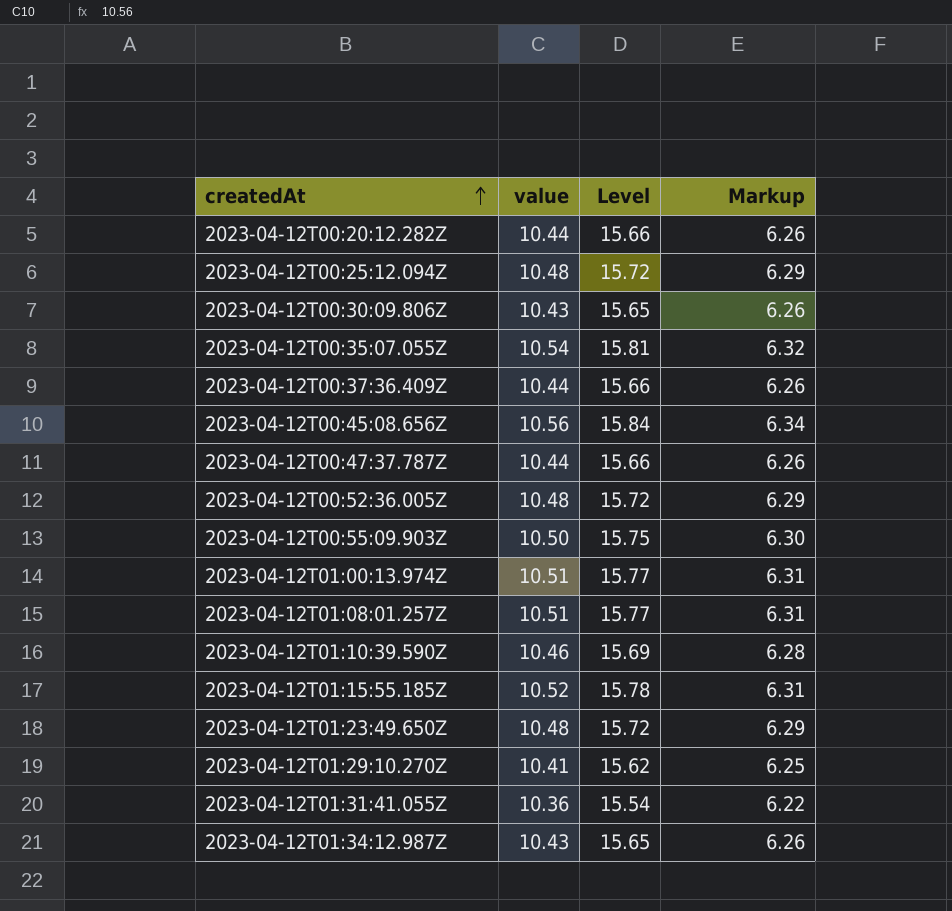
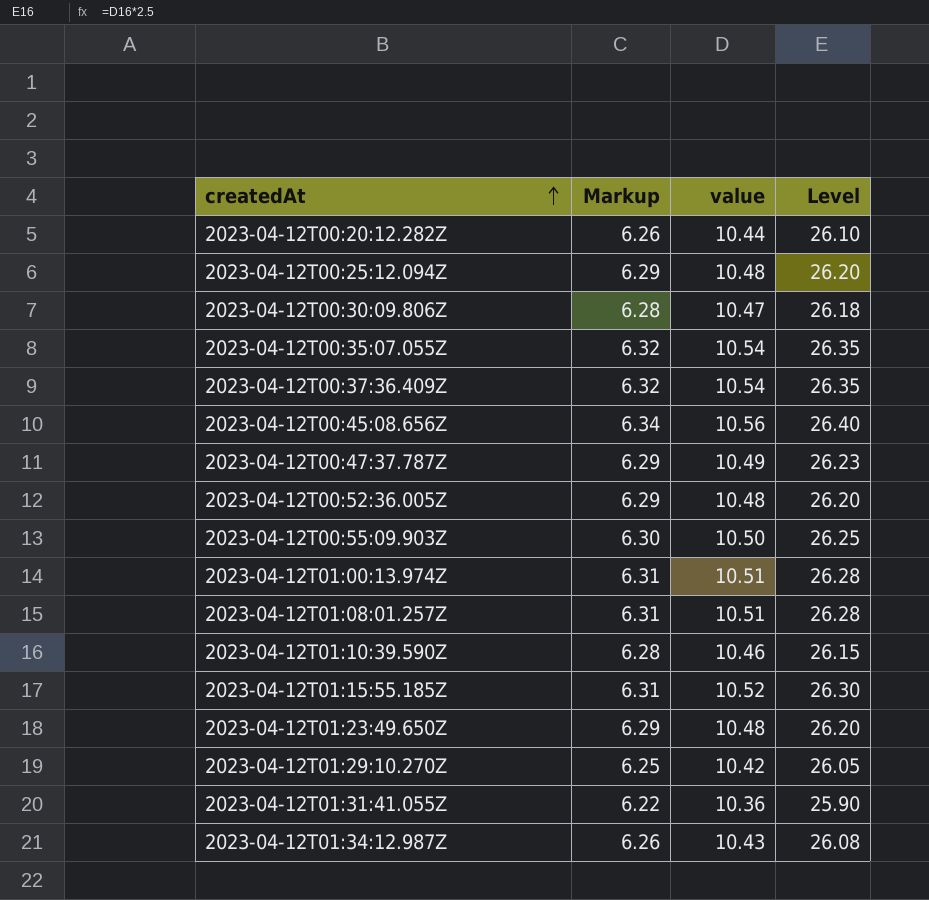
column Markup | position: 4 -> 2
column Level | formula: [value] * 1.5 -> [value] * 2.5
2023-04-12T00:30:09.806Z | Markup: 6.26 -> 6.28
2023-04-12T00:30:09.806Z | value: 10.43 -> 10.47
2023-04-12T00:37:36.409Z | Markup: 6.26 -> 6.32
2023-04-12T00:37:36.409Z | value: 10.44 -> 10.54
2023-04-12T00:47:37.787Z | Markup: 6.26 -> 6.29
2023-04-12T00:47:37.787Z | value: 10.44 -> 10.49
2023-04-12T01:29:10.270Z | value: 10.41 -> 10.42

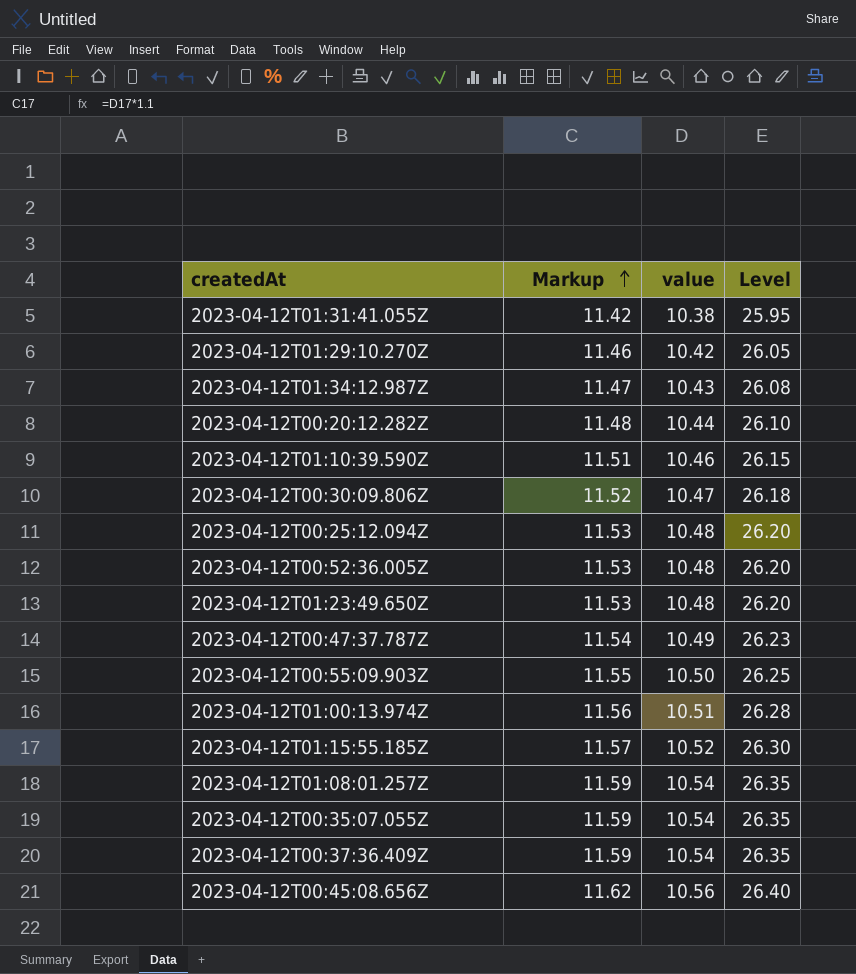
row order: createdAt ascending -> Markup ascending
column Markup | formula: [value] * 0.6 -> [value] * 1.1
2023-04-12T01:31:41.055Z | value: 10.36 -> 10.38
2023-04-12T01:31:41.055Z | Level: 25.90 -> 25.95
2023-04-12T01:08:01.257Z | value: 10.51 -> 10.54
2023-04-12T01:08:01.257Z | Level: 26.28 -> 26.35

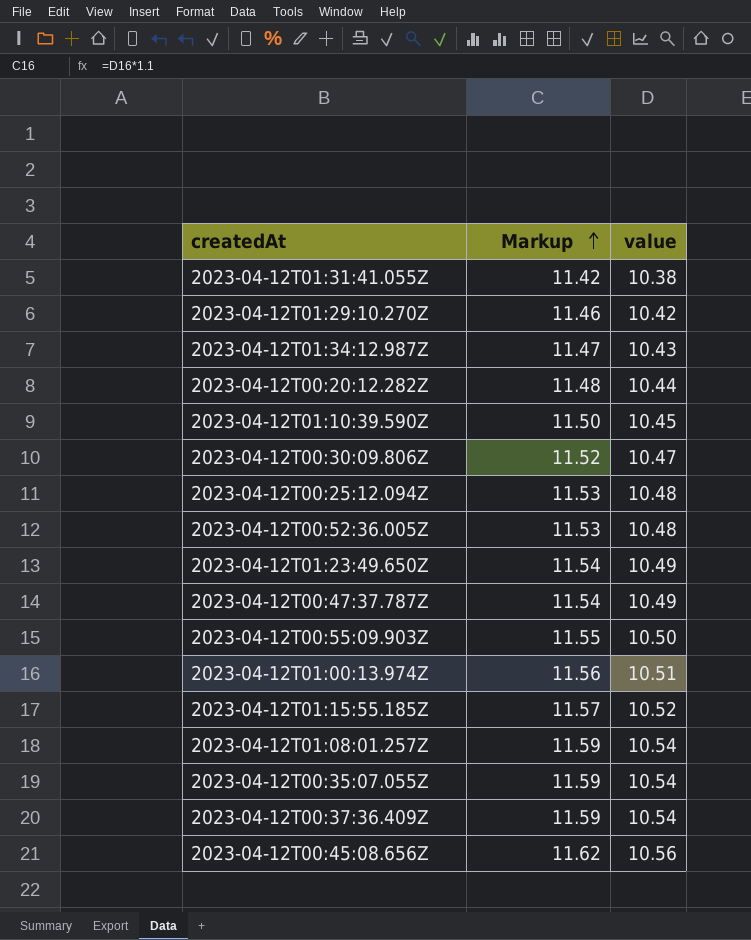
column Level | formula: [value] * 2.5 -> none
2023-04-12T01:10:39.590Z | Markup: 11.51 -> 11.50
2023-04-12T01:10:39.590Z | value: 10.46 -> 10.45
2023-04-12T01:23:49.650Z | Markup: 11.53 -> 11.54
2023-04-12T01:23:49.650Z | value: 10.48 -> 10.49

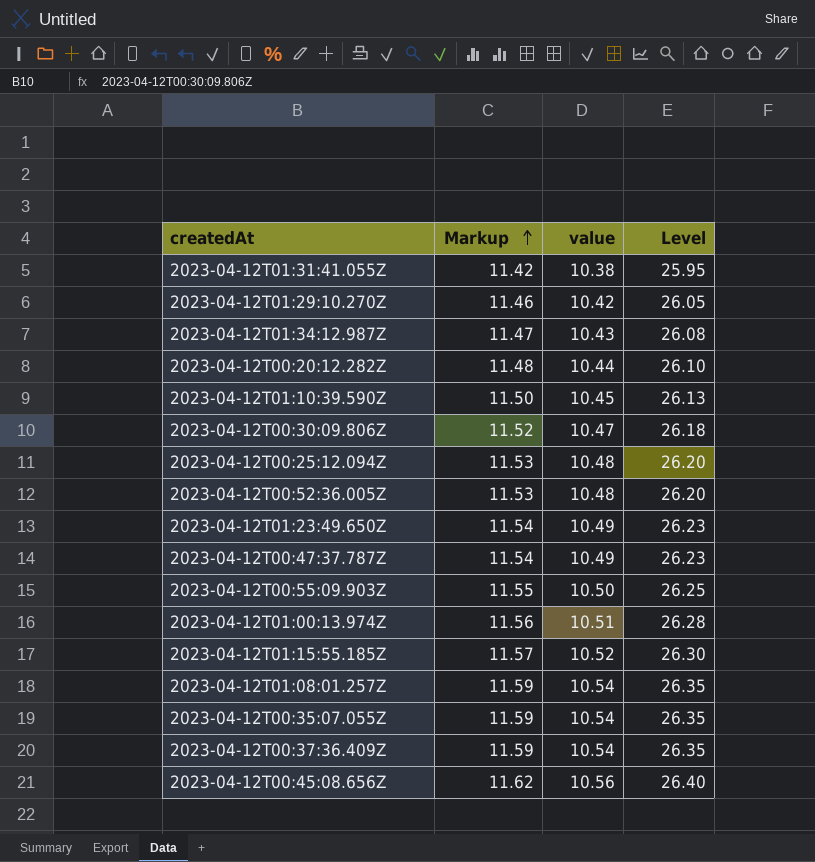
column Level | formula: none -> [value] * 2.5

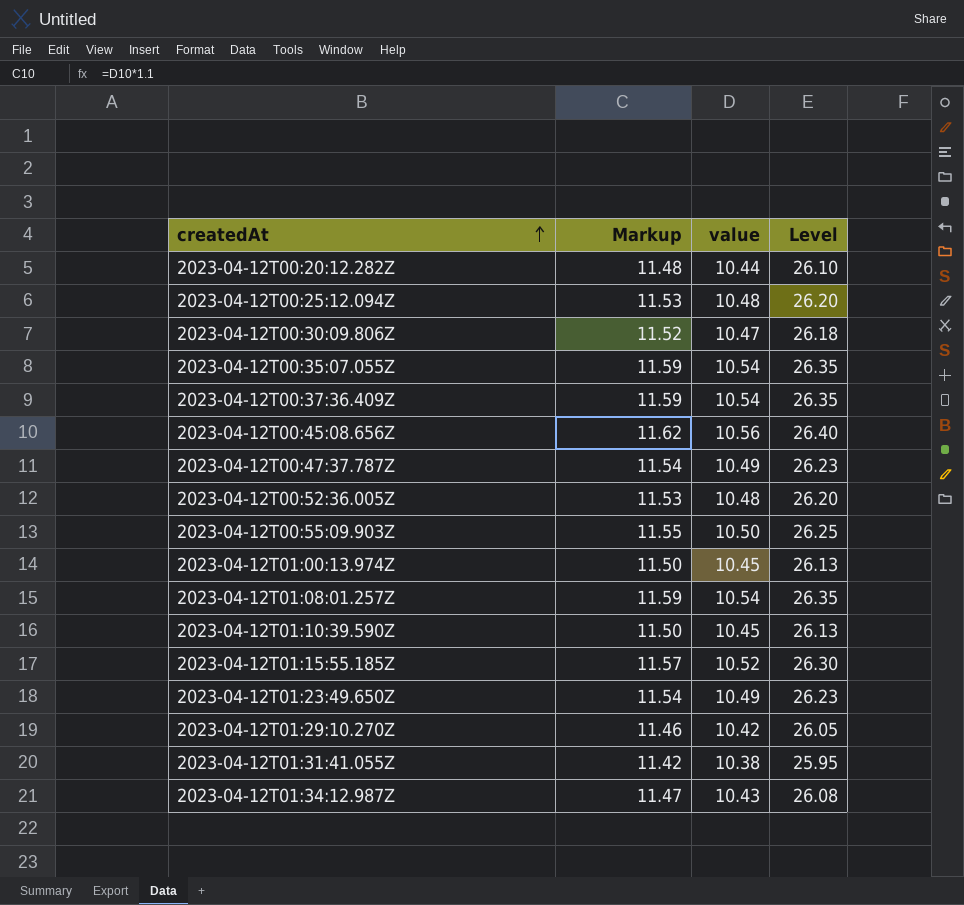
row order: Markup ascending -> createdAt ascending
2023-04-12T01:00:13.974Z | Markup: 11.56 -> 11.50
2023-04-12T01:00:13.974Z | value: 10.51 -> 10.45
2023-04-12T01:00:13.974Z | Level: 26.28 -> 26.13

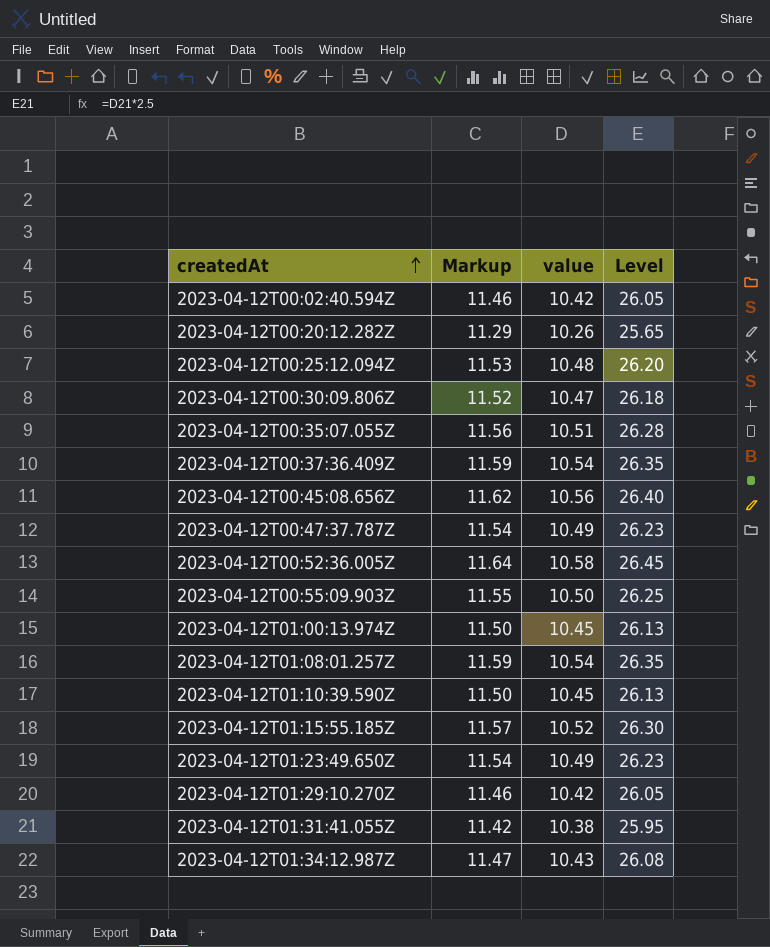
row 2023-04-12T00:02:40.594Z: none -> 11.46 | 10.42 | 26.05
2023-04-12T00:20:12.282Z | Markup: 11.48 -> 11.29
2023-04-12T00:20:12.282Z | value: 10.44 -> 10.26
2023-04-12T00:20:12.282Z | Level: 26.10 -> 25.65
2023-04-12T00:35:07.055Z | Markup: 11.59 -> 11.56
2023-04-12T00:35:07.055Z | value: 10.54 -> 10.51
2023-04-12T00:35:07.055Z | Level: 26.35 -> 26.28
2023-04-12T00:52:36.005Z | Markup: 11.53 -> 11.64
2023-04-12T00:52:36.005Z | value: 10.48 -> 10.58
2023-04-12T00:52:36.005Z | Level: 26.20 -> 26.45

